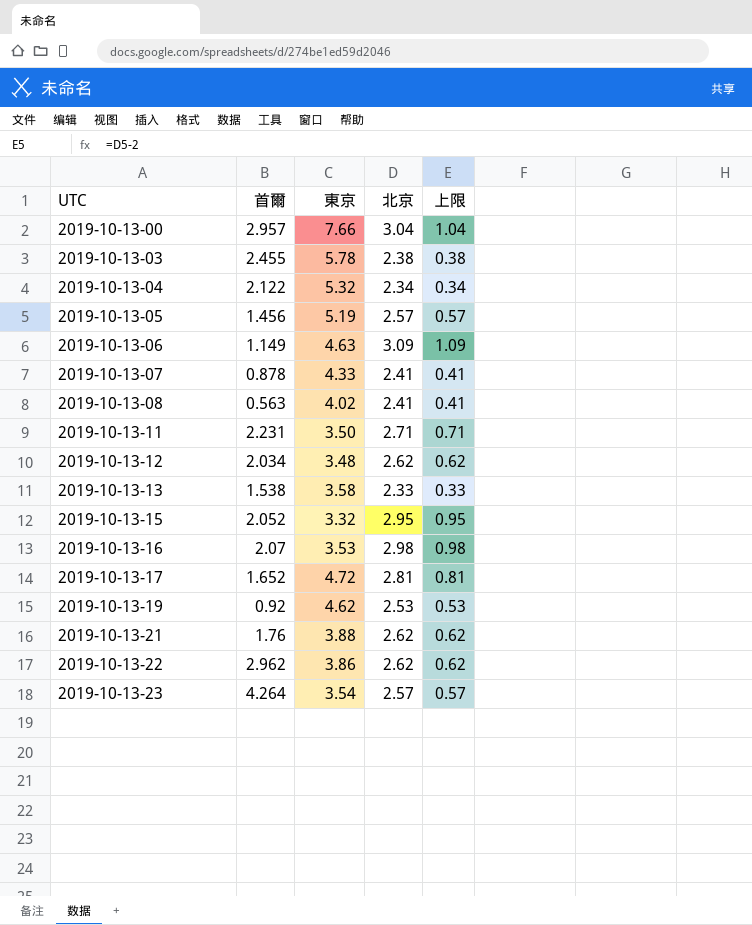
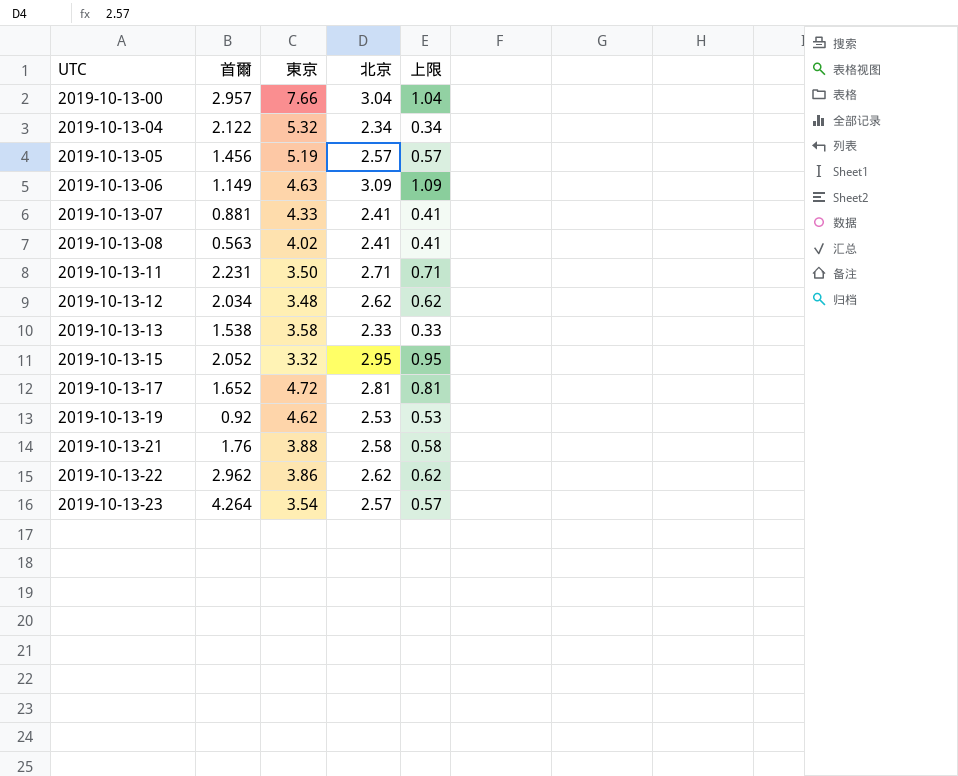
row 2019-10-13-03: 2.455 | 5.78 | 2.38 | 0.38 -> none
row 2019-10-13-16: 2.07 | 3.53 | 2.98 | 0.98 -> none
2019-10-13-07 | 首爾: 0.878 -> 0.881
2019-10-13-21 | 北京: 2.62 -> 2.58
2019-10-13-21 | 上限: 0.62 -> 0.58

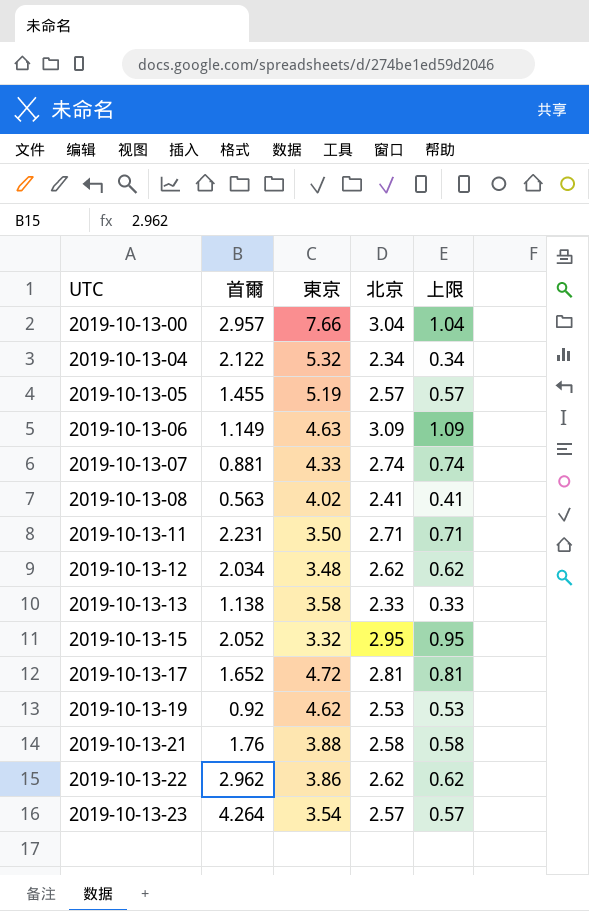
2019-10-13-05 | 首爾: 1.456 -> 1.455
2019-10-13-07 | 北京: 2.41 -> 2.74
2019-10-13-07 | 上限: 0.41 -> 0.74
2019-10-13-13 | 首爾: 1.538 -> 1.138

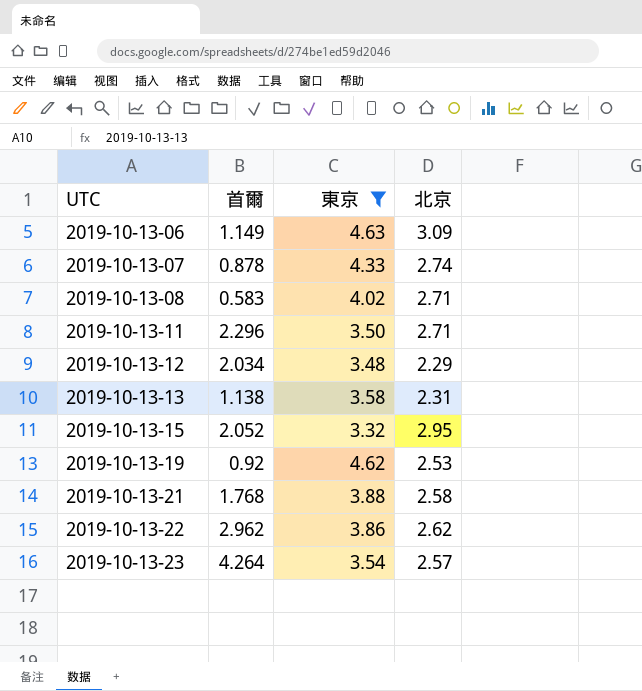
filter: none -> 東京 <= 4.63
column 上限 | formula: [北京] - 2 -> none
2019-10-13-07 | 首爾: 0.881 -> 0.878
2019-10-13-08 | 首爾: 0.563 -> 0.583
2019-10-13-08 | 北京: 2.41 -> 2.71
2019-10-13-11 | 首爾: 2.231 -> 2.296
2019-10-13-12 | 北京: 2.62 -> 2.29
2019-10-13-13 | 北京: 2.33 -> 2.31
2019-10-13-21 | 首爾: 1.76 -> 1.768

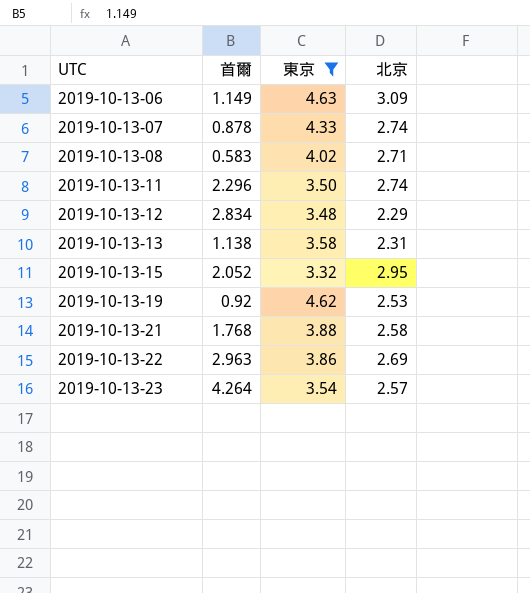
2019-10-13-11 | 北京: 2.71 -> 2.74
2019-10-13-12 | 首爾: 2.034 -> 2.834
2019-10-13-22 | 首爾: 2.962 -> 2.963
2019-10-13-22 | 北京: 2.62 -> 2.69

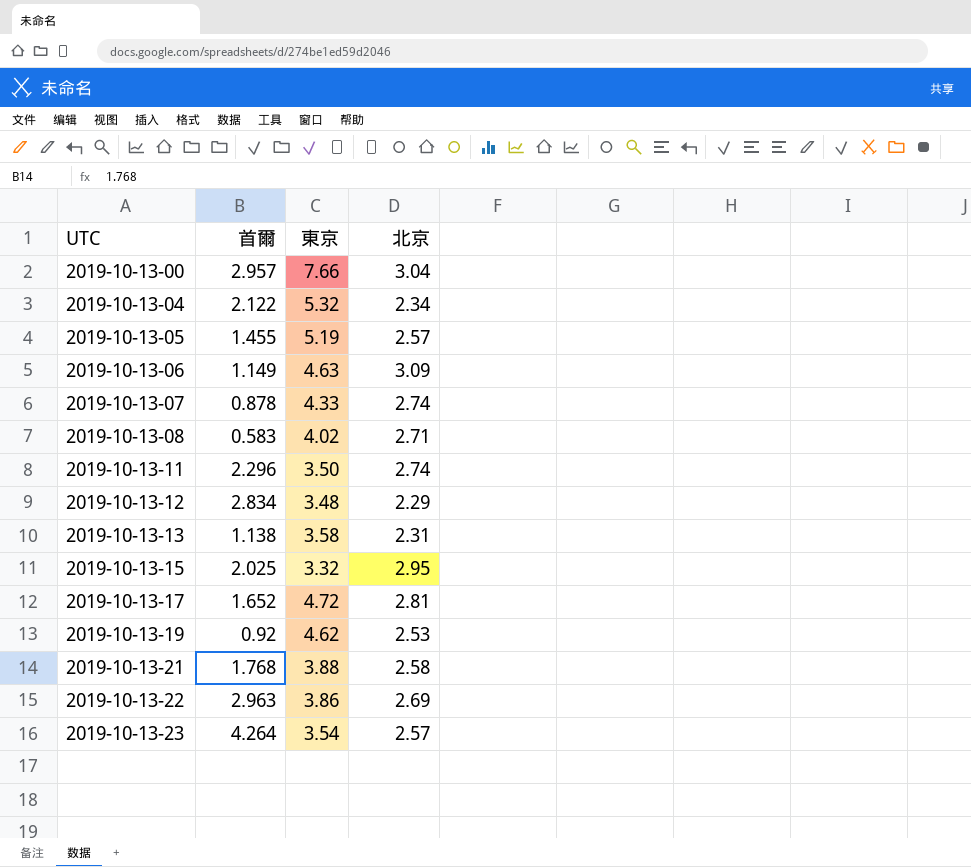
filter: 東京 <= 4.63 -> none
2019-10-13-15 | 首爾: 2.052 -> 2.025

